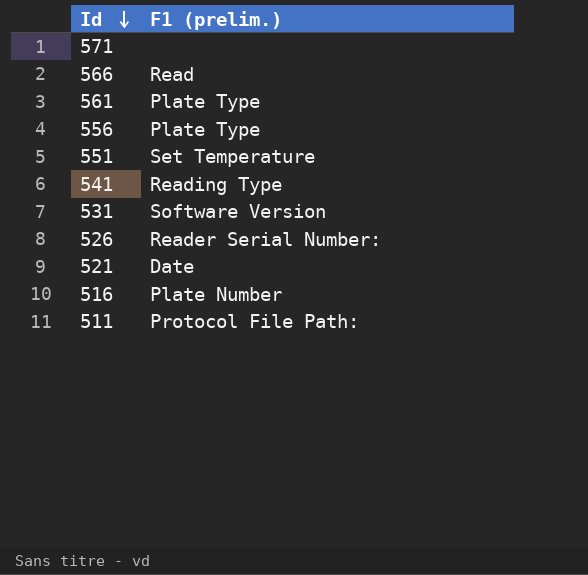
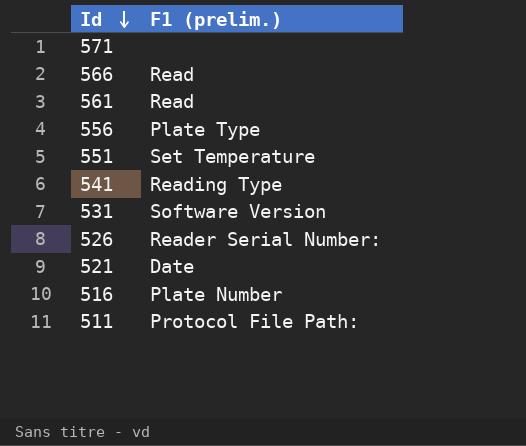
561 | F1 (prelim.): Plate Type -> Read

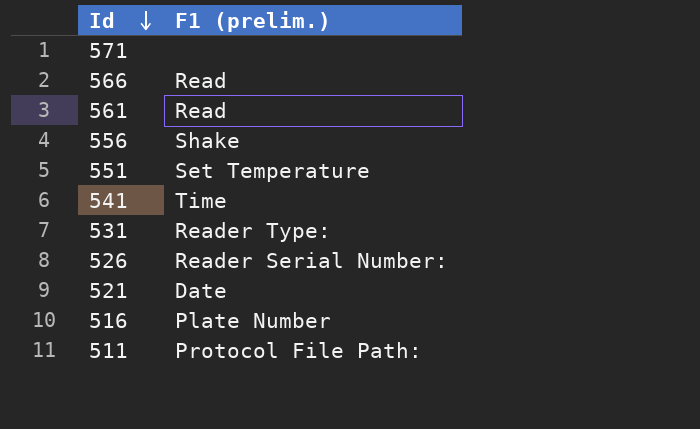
556 | F1 (prelim.): Plate Type -> Shake
541 | F1 (prelim.): Reading Type -> Time
531 | F1 (prelim.): Software Version -> Reader Type:

